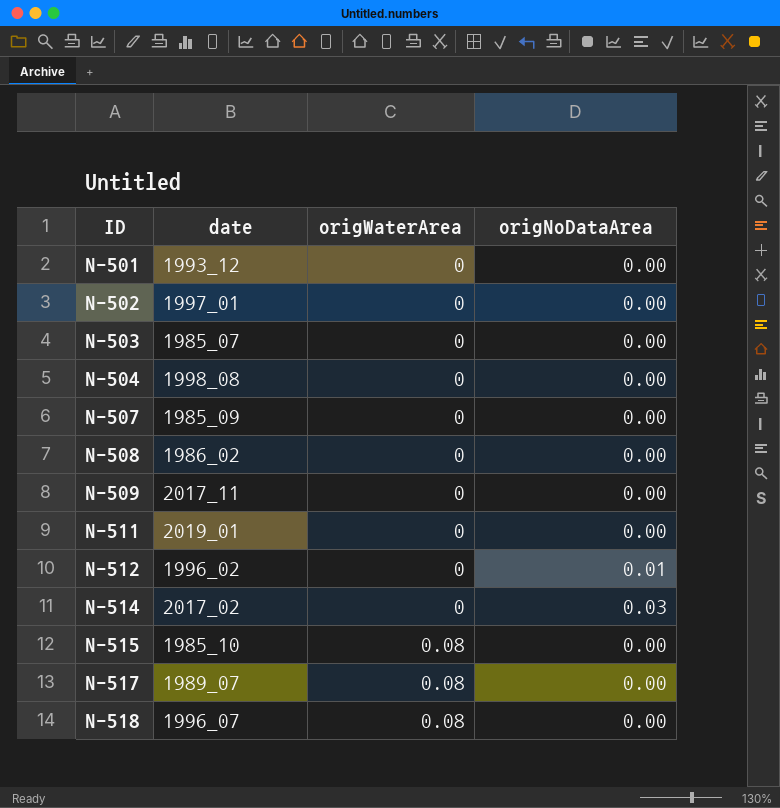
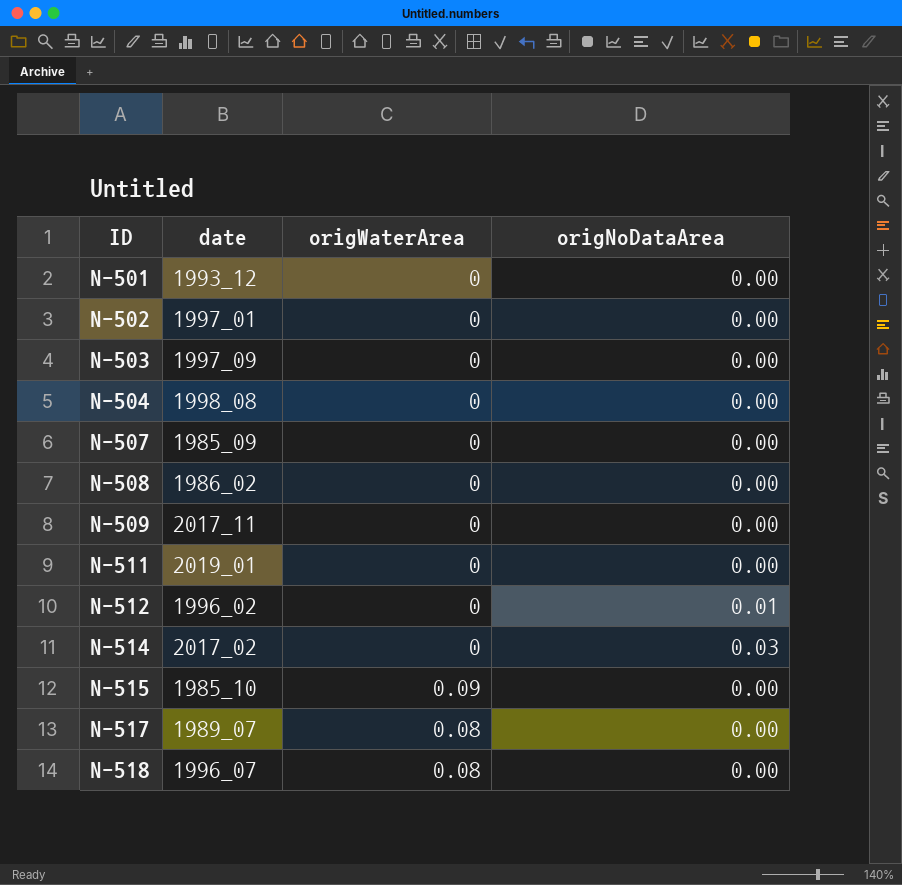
N-503 | date: 1985_07 -> 1997_09
N-515 | origWaterArea: 0.08 -> 0.09

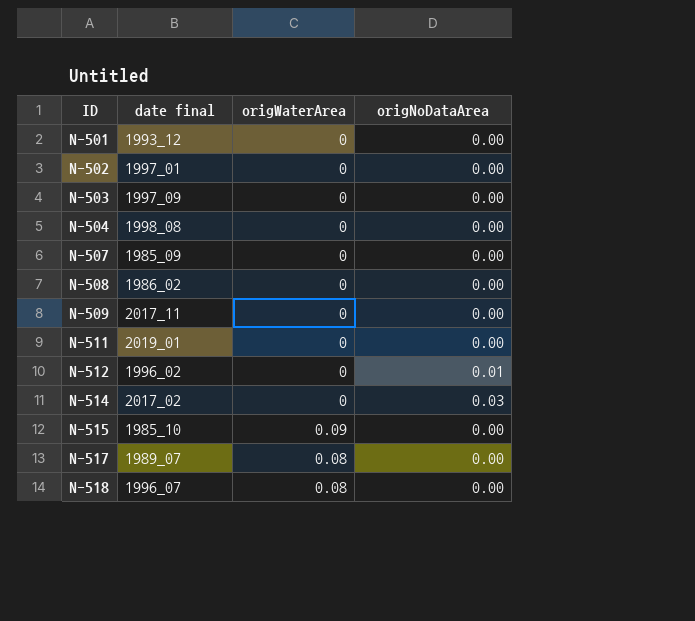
column name: date -> date final

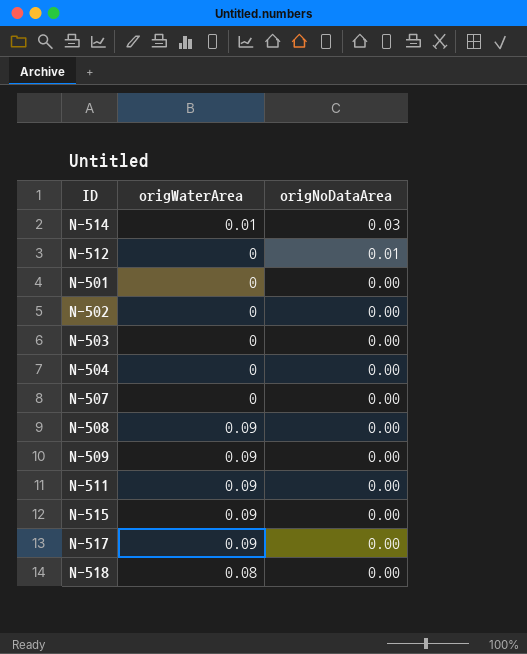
row order: ID ascending -> origNoDataArea descending
column date final | position: 2 -> none
N-514 | origWaterArea: 0 -> 0.01
N-508 | origWaterArea: 0 -> 0.09
N-509 | origWaterArea: 0 -> 0.09
N-511 | origWaterArea: 0 -> 0.09
N-517 | origWaterArea: 0.08 -> 0.09

